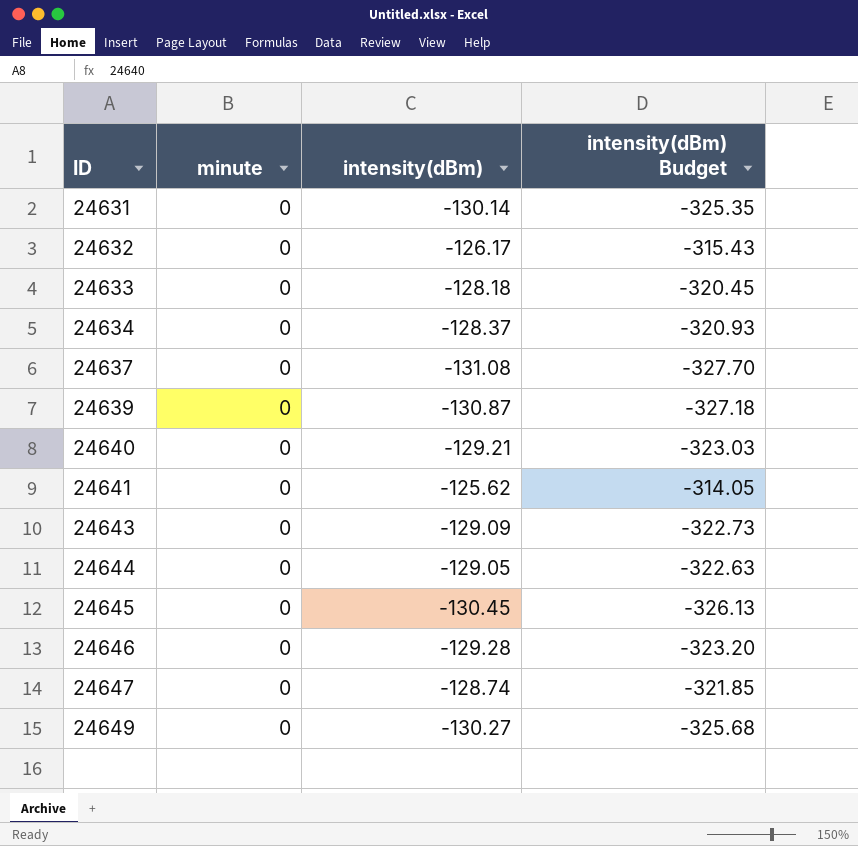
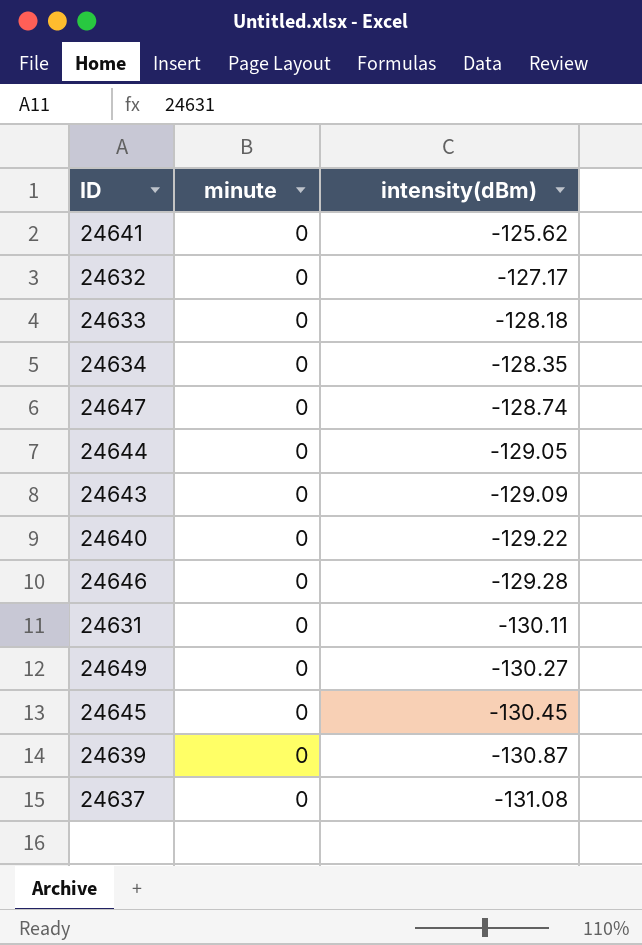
row order: ID ascending -> intensity(dBm) descending
column intensity(dBm) Budget | formula: [intensity(dBm)] * 2.5 -> none
24632 | intensity(dBm): -126.17 -> -127.17
24634 | intensity(dBm): -128.37 -> -128.35
24640 | intensity(dBm): -129.21 -> -129.22
24631 | intensity(dBm): -130.14 -> -130.11

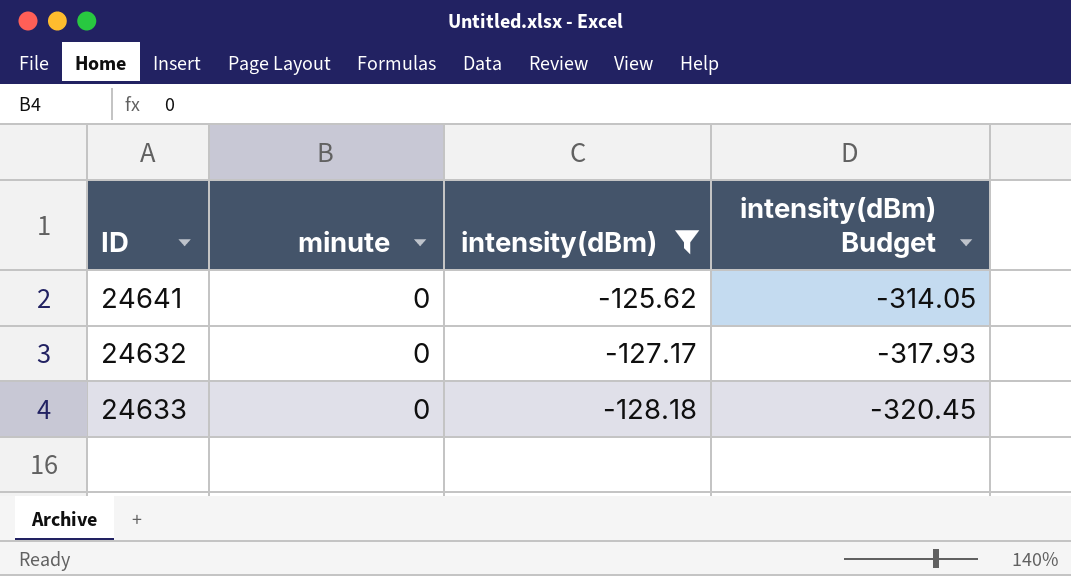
filter: none -> intensity(dBm) >= -128.18
column intensity(dBm) Budget | formula: none -> [intensity(dBm)] * 2.5

